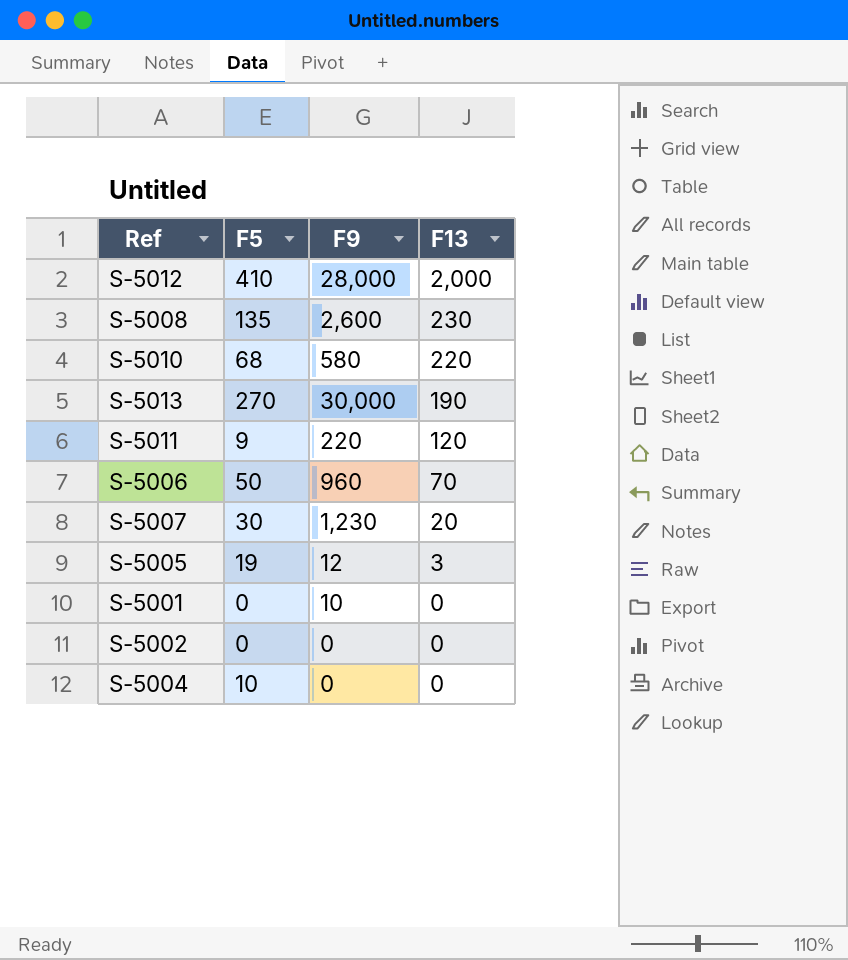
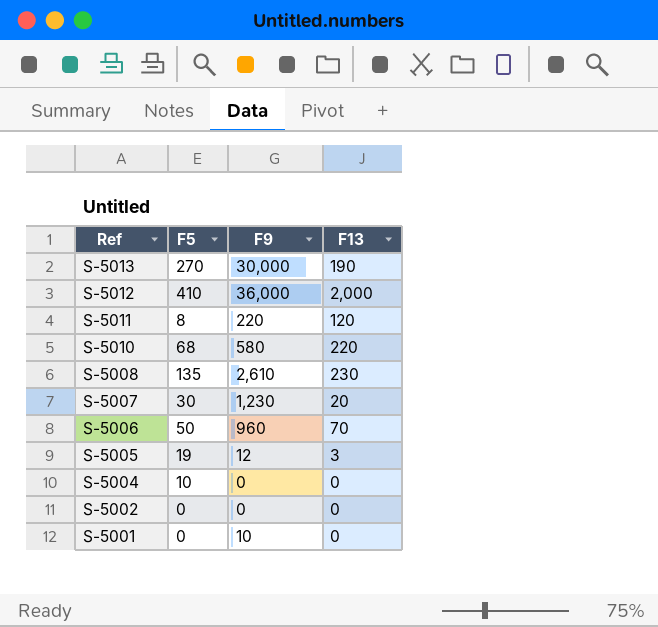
row order: F13 descending -> Ref descending
S-5012 | F9: 28,000 -> 36,000
S-5011 | F5: 9 -> 8
S-5008 | F9: 2,600 -> 2,610

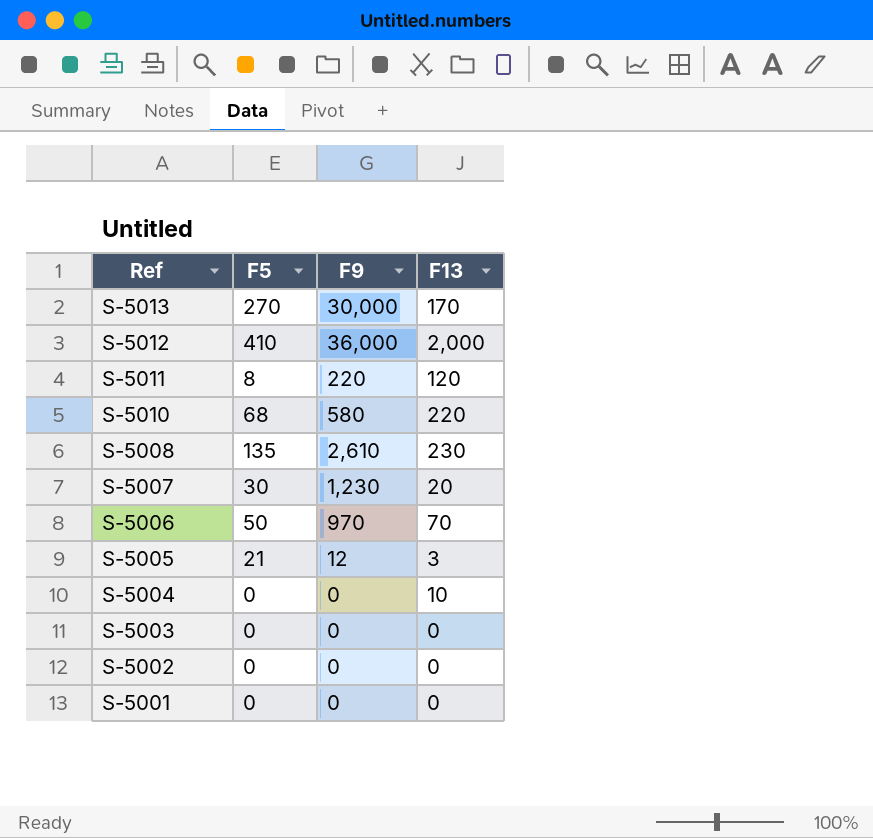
S-5013 | F13: 190 -> 170
S-5006 | F9: 960 -> 970
S-5005 | F5: 19 -> 21
S-5004 | F5: 10 -> 0
S-5004 | F13: 0 -> 10
row S-5003: none -> 0 | 0 | 0
S-5001 | F9: 10 -> 0

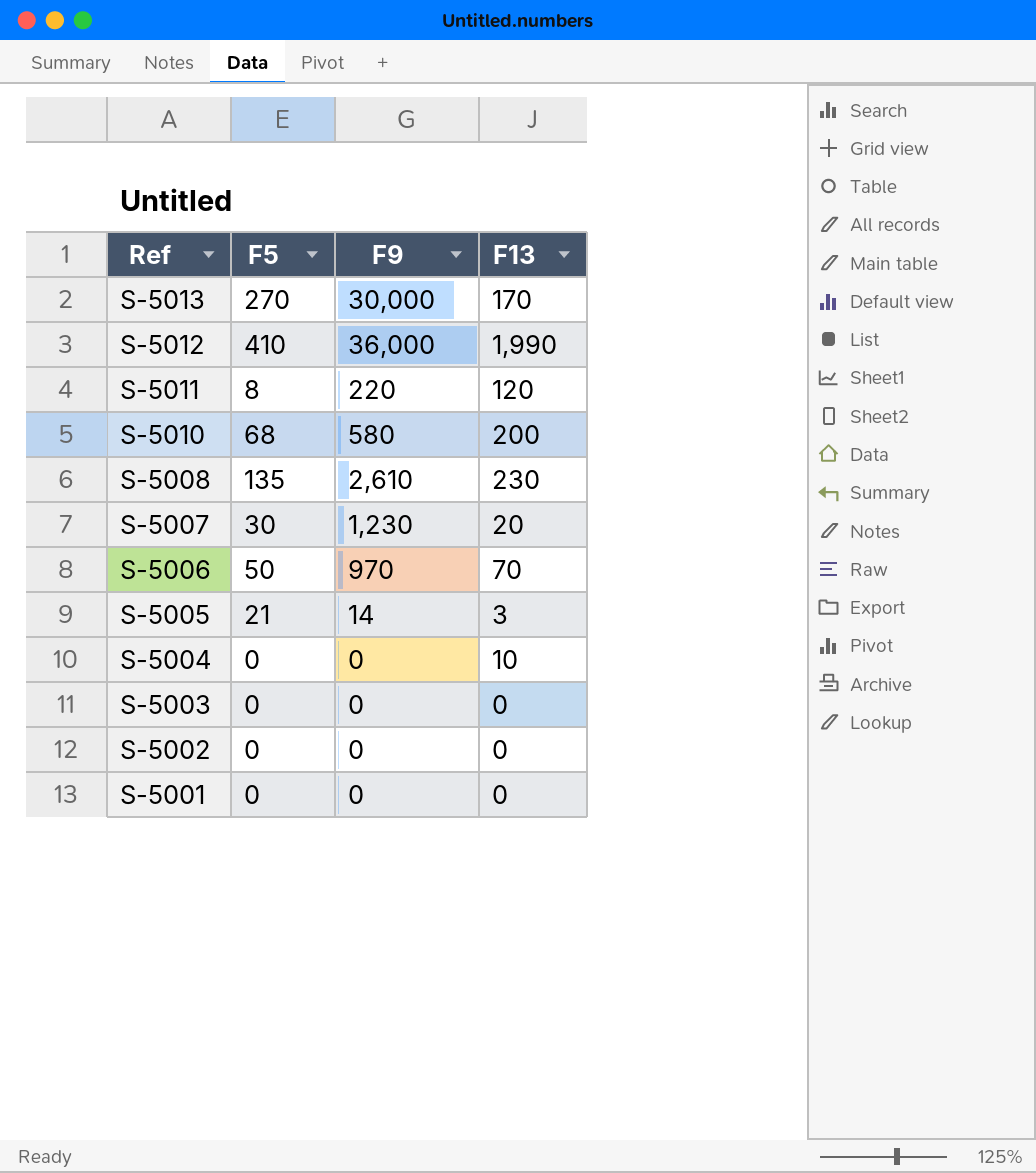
S-5012 | F13: 2,000 -> 1,990
S-5010 | F13: 220 -> 200
S-5005 | F9: 12 -> 14

